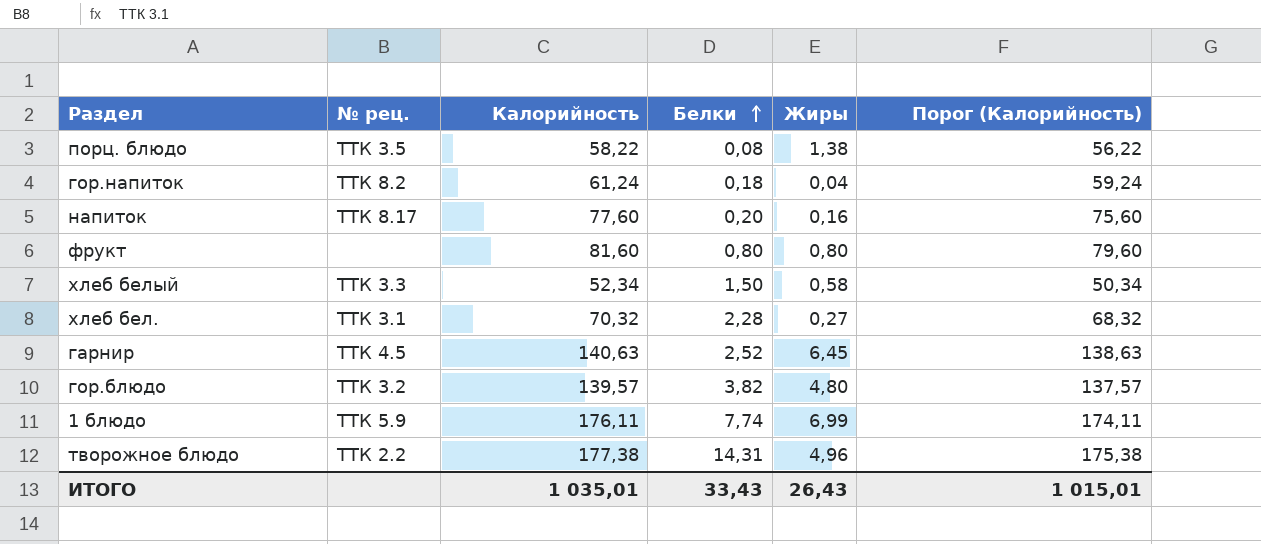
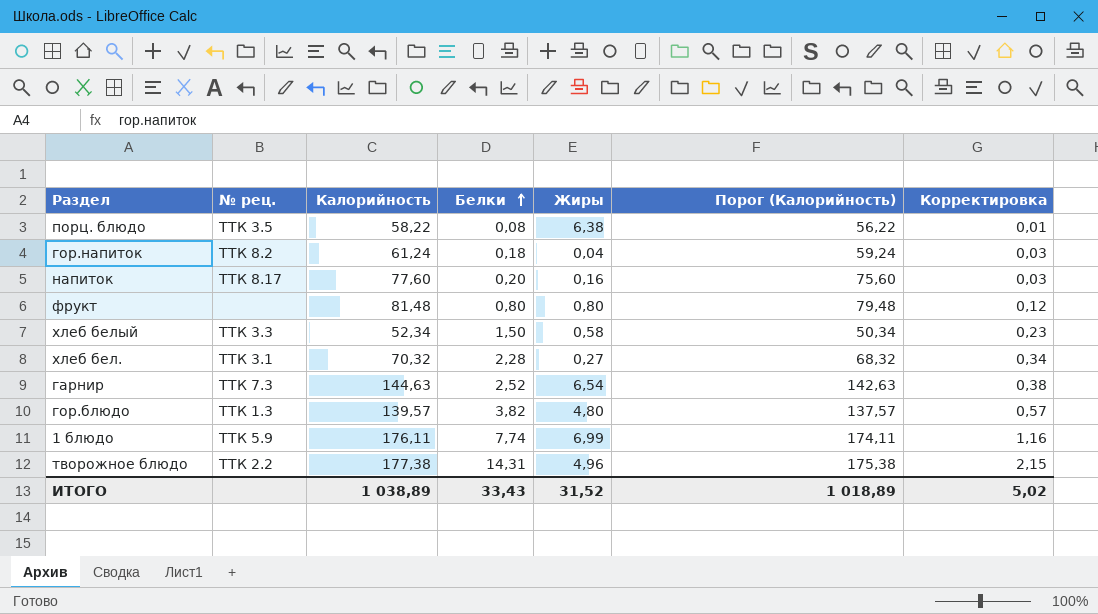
column Корректировка | formula: none -> [Белки] * 0,15
порц. блюдо | Жиры: 1,38 -> 6,38
фрукт | Калорийность: 81,60 -> 81,48
фрукт | Порог (Калорийность): 79,60 -> 79,48
гарнир | № рец.: ТТК 4.5 -> ТТК 7.3
гарнир | Калорийность: 140,63 -> 144,63
гарнир | Жиры: 6,45 -> 6,54
гарнир | Порог (Калорийность): 138,63 -> 142,63
гор.блюдо | № рец.: ТТК 3.2 -> ТТК 1.3
ИТОГО | Калорийность: 1 035,01 -> 1 038,89
ИТОГО | Жиры: 26,43 -> 31,52
ИТОГО | Порог (Калорийность): 1 015,01 -> 1 018,89

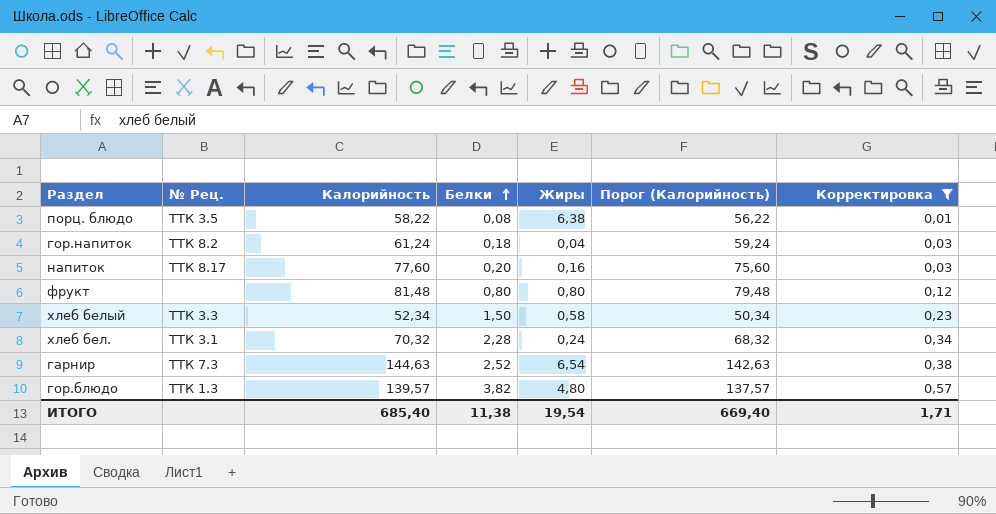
filter: none -> Корректировка <= 0,57
column name: № рец. -> № Рец.
хлеб бел. | Жиры: 0,27 -> 0,24
ИТОГО | Калорийность: 1 038,89 -> 685,40
ИТОГО | Белки: 33,43 -> 11,38
ИТОГО | Жиры: 31,52 -> 19,54
ИТОГО | Порог (Калорийность): 1 018,89 -> 669,40
ИТОГО | Корректировка: 5,02 -> 1,71

